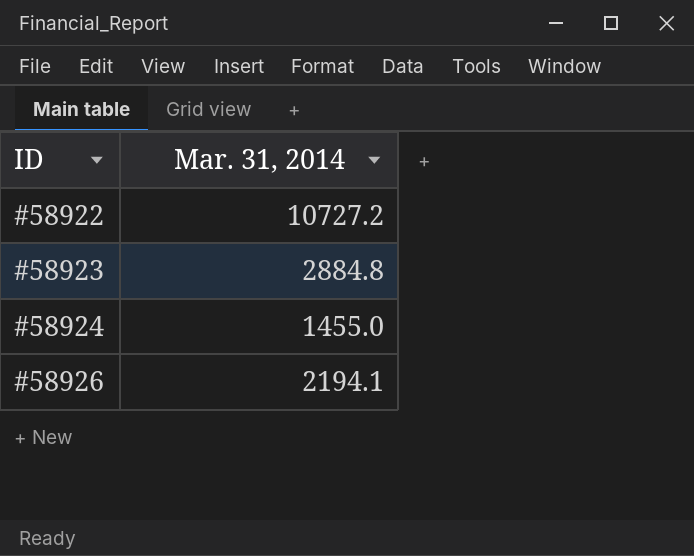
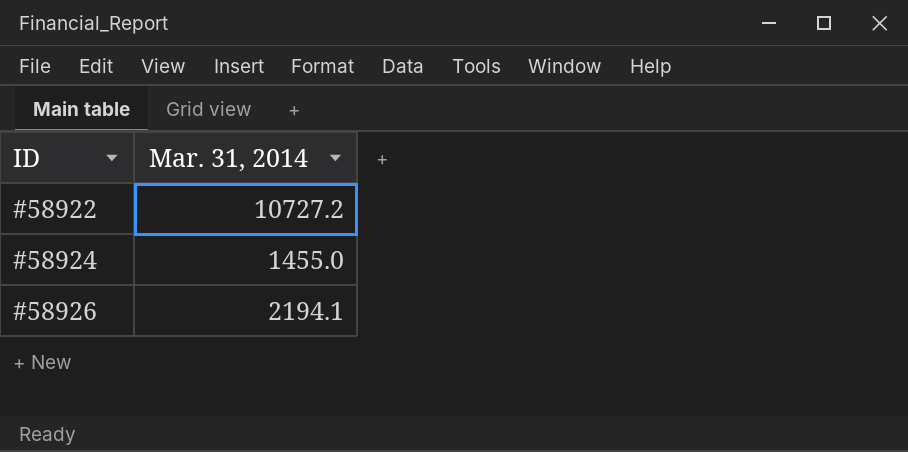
row #58923: 2884.8 -> none

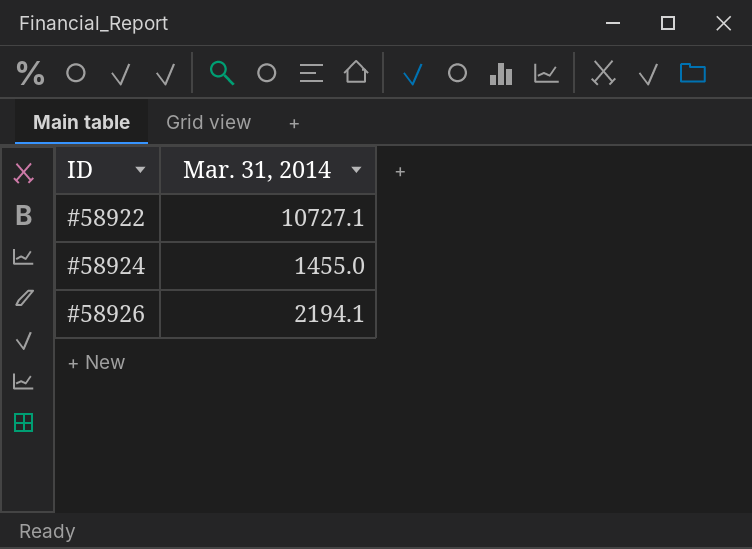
#58922 | Mar. 31, 2014: 10727.2 -> 10727.1

